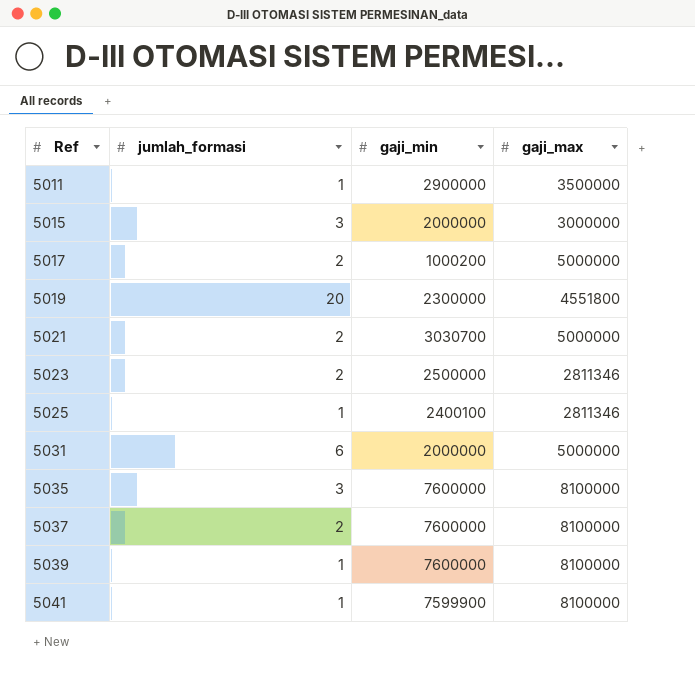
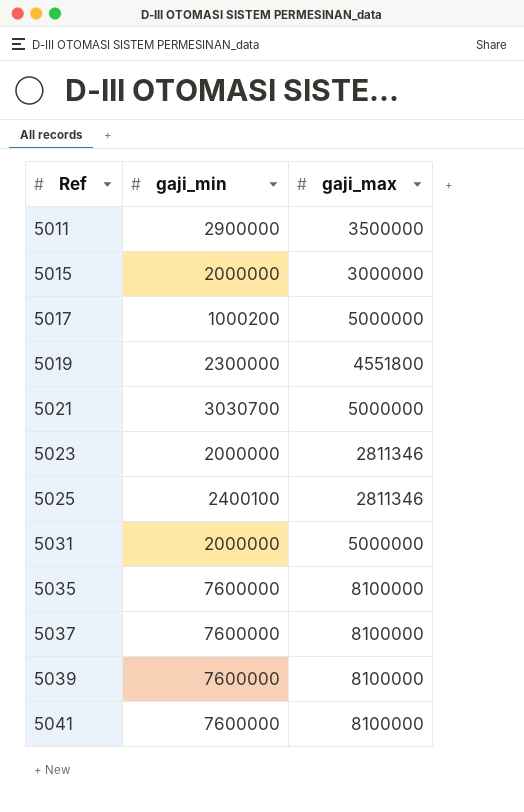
column jumlah_formasi | position: 2 -> none
5023 | gaji_min: 2500000 -> 2000000
5041 | gaji_min: 7599900 -> 7600000

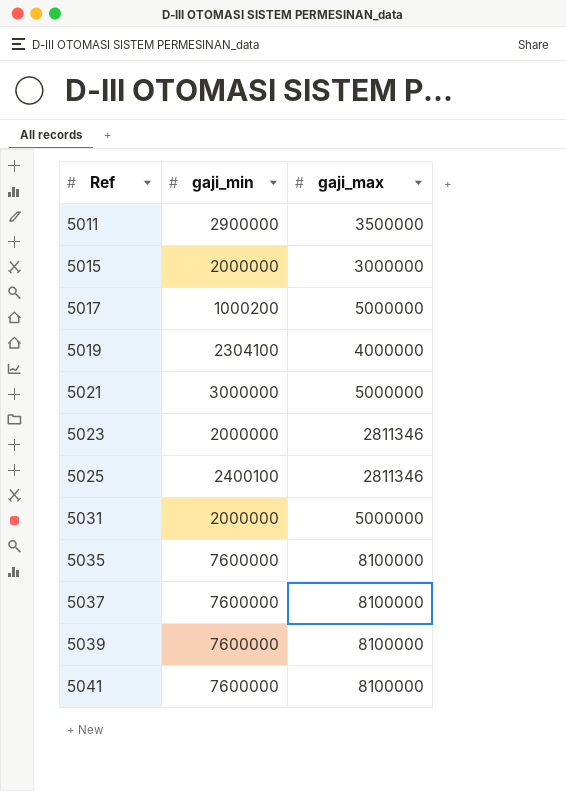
5019 | gaji_min: 2300000 -> 2304100
5019 | gaji_max: 4551800 -> 4000000
5021 | gaji_min: 3030700 -> 3000000

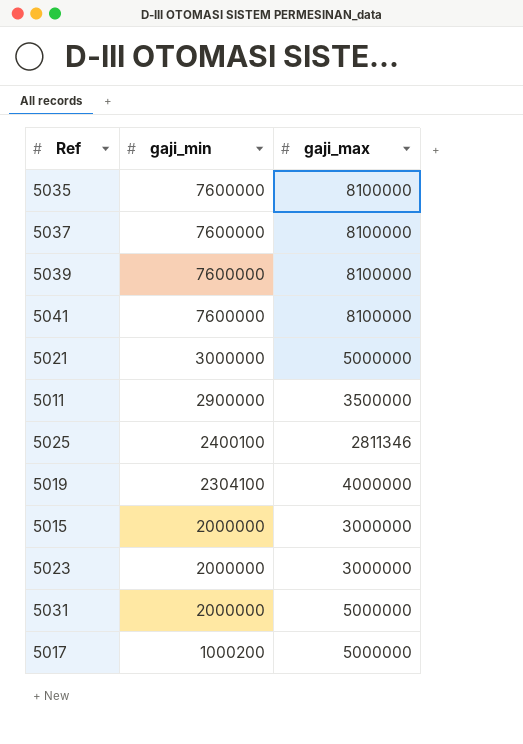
row order: Ref ascending -> gaji_min descending
5023 | gaji_max: 2811346 -> 3000000

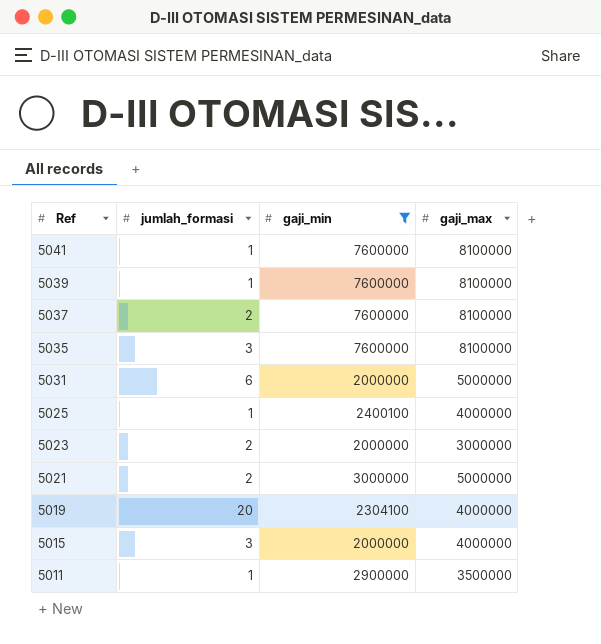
filter: none -> gaji_min != 1000200
row order: gaji_min descending -> Ref descending
column jumlah_formasi | position: none -> 2
5025 | gaji_max: 2811346 -> 4000000
5015 | gaji_max: 3000000 -> 4000000

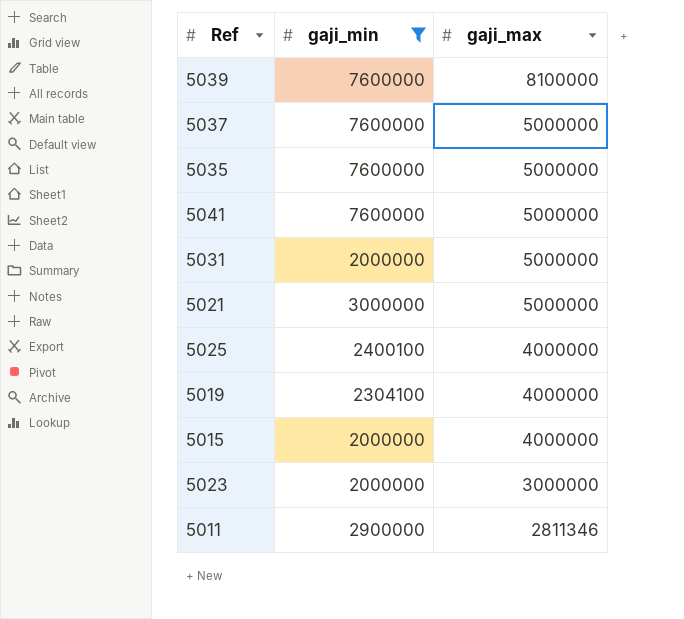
row order: Ref descending -> gaji_max descending
column jumlah_formasi | position: 2 -> none
5037 | gaji_max: 8100000 -> 5000000
5035 | gaji_max: 8100000 -> 5000000
5041 | gaji_max: 8100000 -> 5000000
5011 | gaji_max: 3500000 -> 2811346

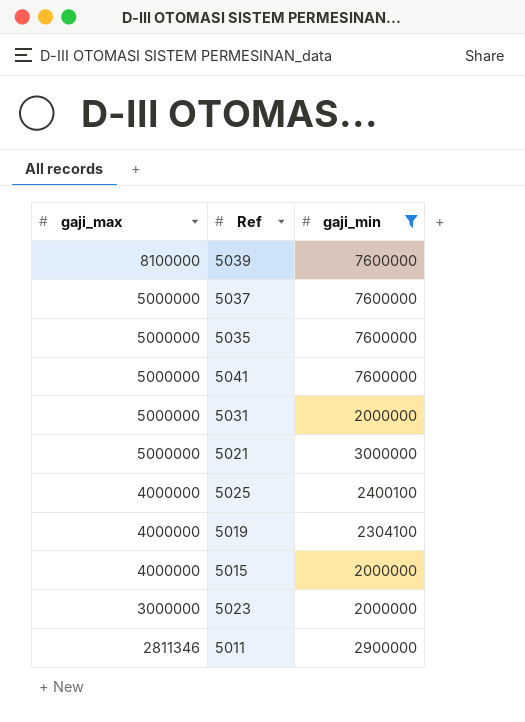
column gaji_max | position: 3 -> 1

